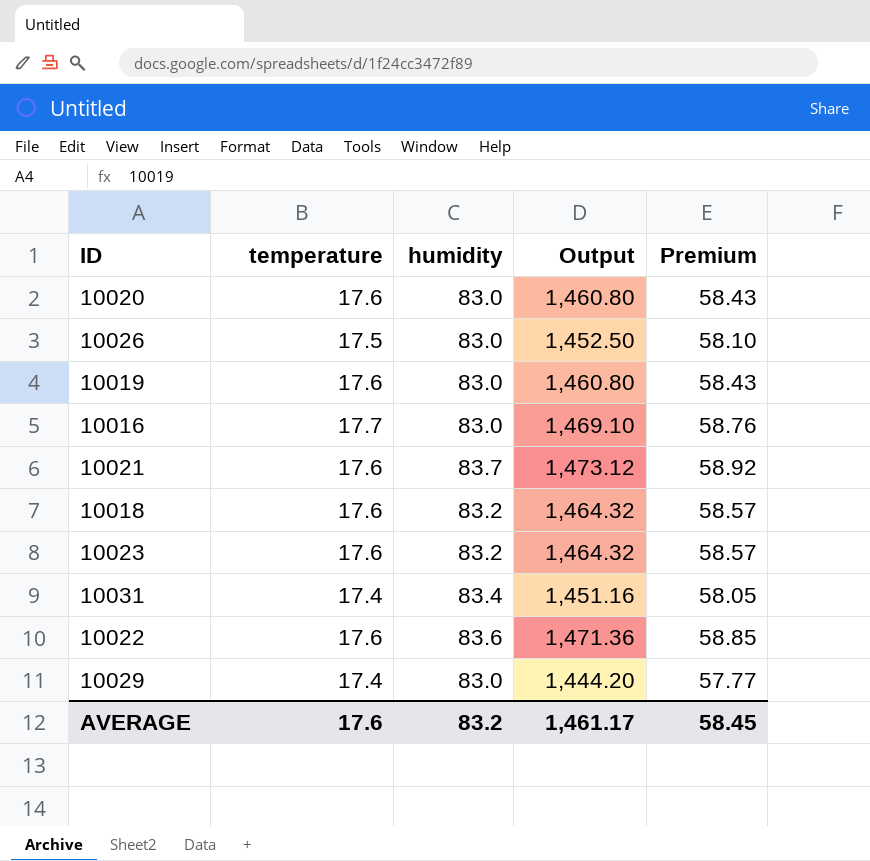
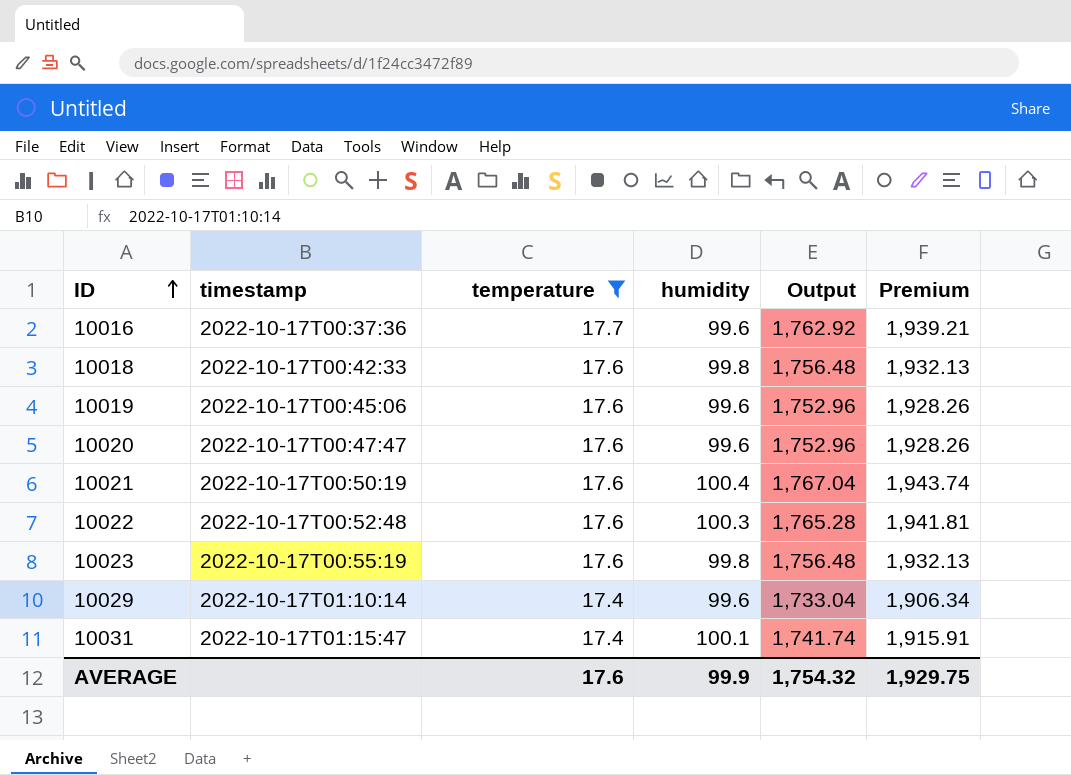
filter: none -> temperature != 17.5
row order: none -> ID ascending
column timestamp | position: none -> 2
column Premium | formula: [Output] * 0.04 -> [Output] * 1.1
10016 | humidity: 83.0 -> 99.6
10016 | Output: 1,469.10 -> 1,762.92
10018 | humidity: 83.2 -> 99.8
10018 | Output: 1,464.32 -> 1,756.48
10019 | humidity: 83.0 -> 99.6
10019 | Output: 1,460.80 -> 1,752.96
10020 | humidity: 83.0 -> 99.6
10020 | Output: 1,460.80 -> 1,752.96
10021 | humidity: 83.7 -> 100.4
10021 | Output: 1,473.12 -> 1,767.04
10022 | humidity: 83.6 -> 100.3
10022 | Output: 1,471.36 -> 1,765.28
10023 | humidity: 83.2 -> 99.8
10023 | Output: 1,464.32 -> 1,756.48
10029 | humidity: 83.0 -> 99.6
10029 | Output: 1,444.20 -> 1,733.04
10031 | humidity: 83.4 -> 100.1
10031 | Output: 1,451.16 -> 1,741.74
AVERAGE | humidity: 83.2 -> 99.9
AVERAGE | Output: 1,461.17 -> 1,754.32
AVERAGE | Premium: 58.45 -> 1,929.75

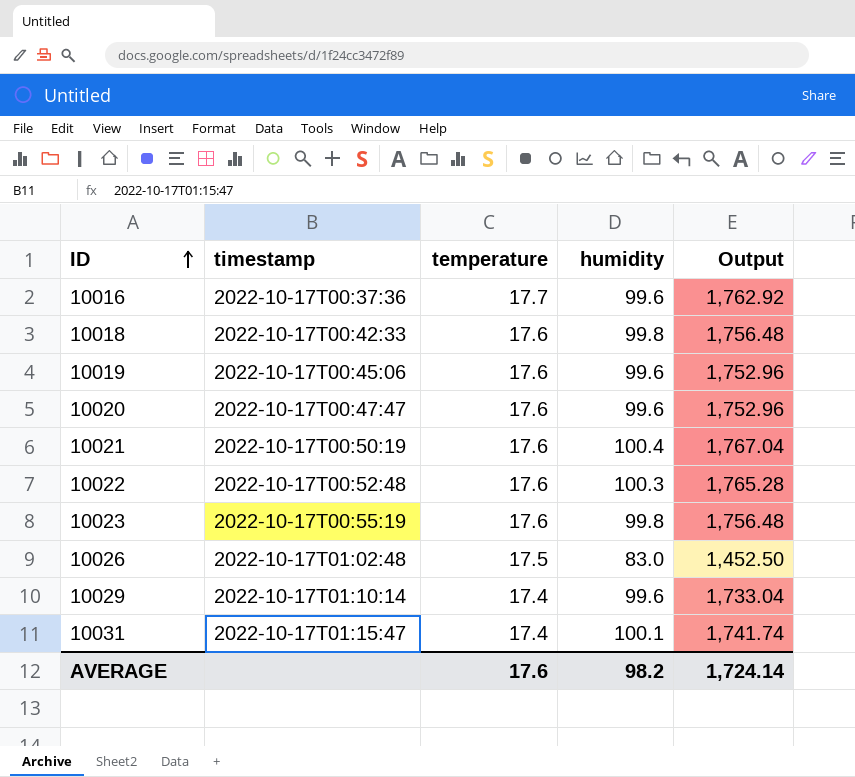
filter: temperature != 17.5 -> none
column Premium | formula: [Output] * 1.1 -> none
AVERAGE | humidity: 99.9 -> 98.2
AVERAGE | Output: 1,754.32 -> 1,724.14

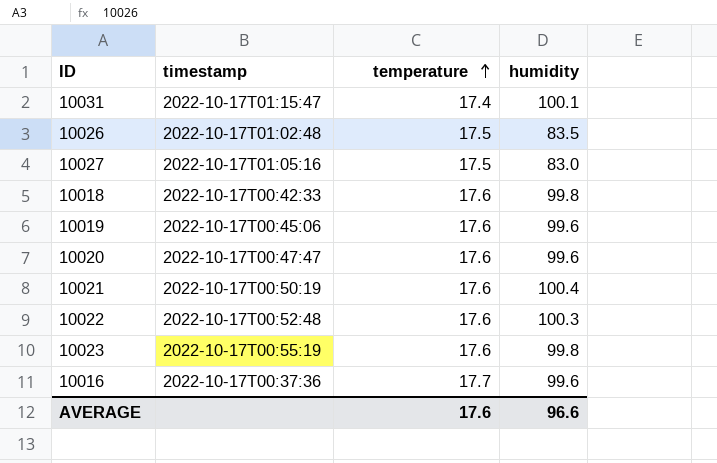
row order: ID ascending -> temperature ascending
column Output | formula: [temperature] * [humidity] -> none
row 10029: 2022-10-17T01:10:14 | 17.4 | 99.6 | 1,733.04 -> none
10026 | humidity: 83.0 -> 83.5
row 10027: none -> 2022-10-17T01:05:16 | 17.5 | 83.0
AVERAGE | humidity: 98.2 -> 96.6

